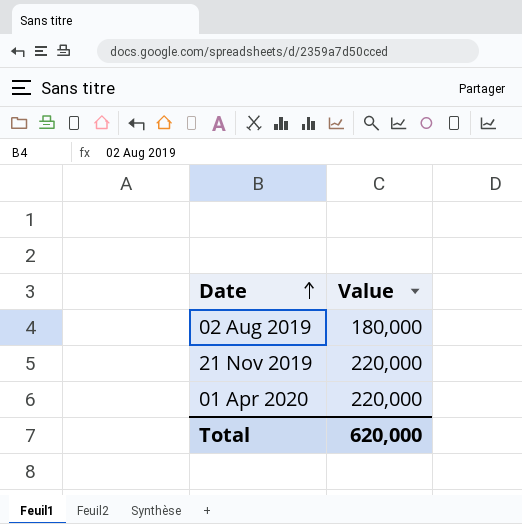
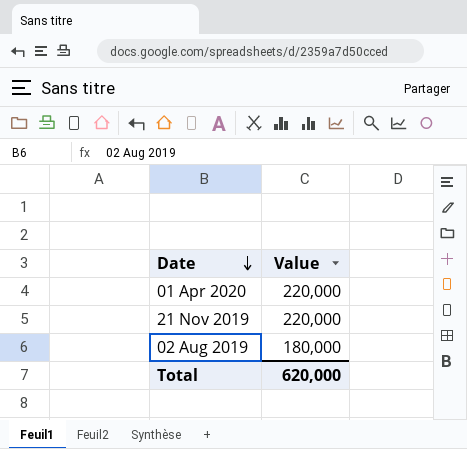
row order: Date ascending -> Date descending

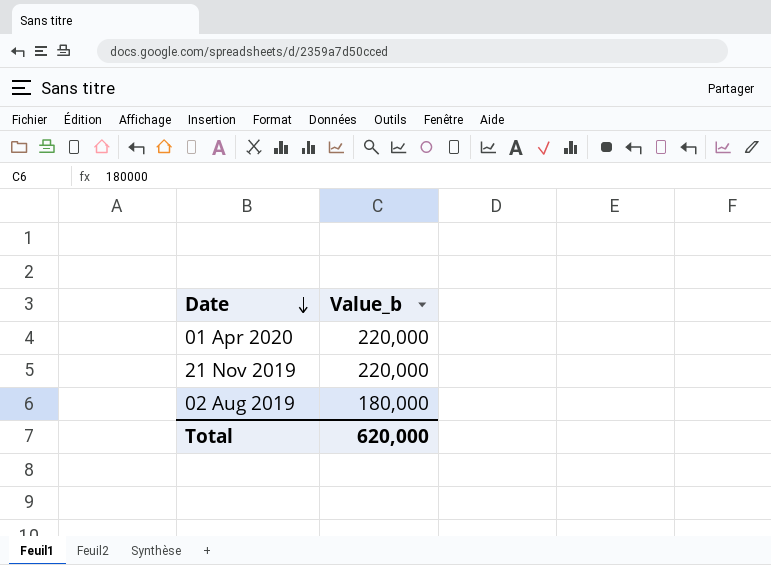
column name: Value -> Value_b

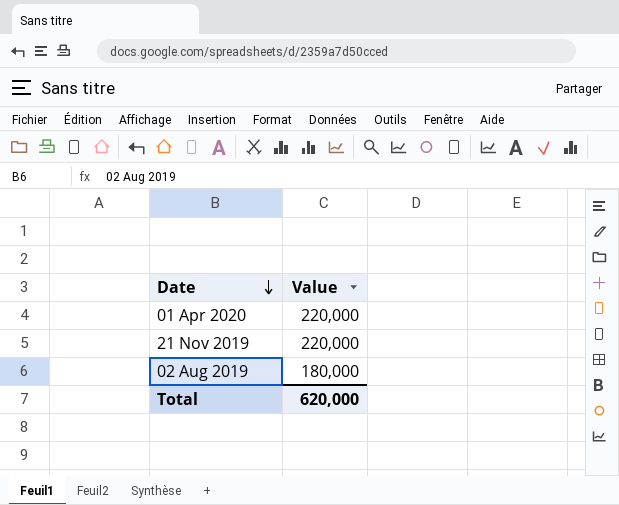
column name: Value_b -> Value

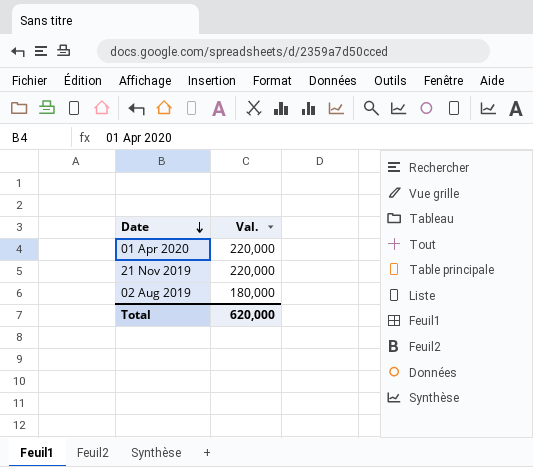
column name: Value -> Val.

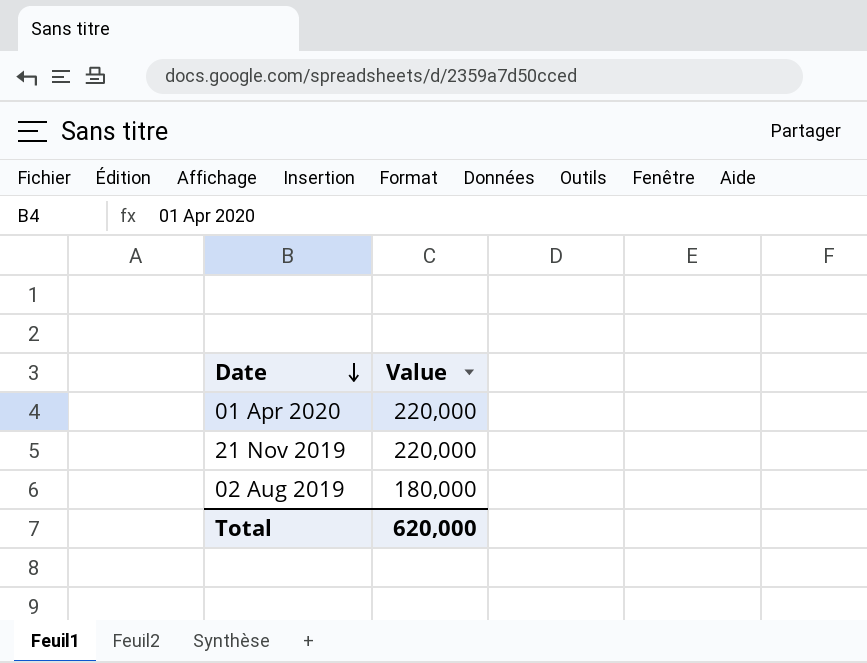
column name: Val. -> Value

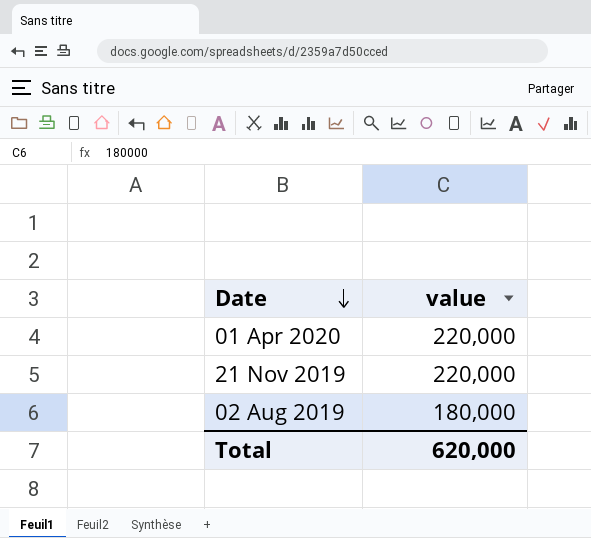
column name: Value -> value

